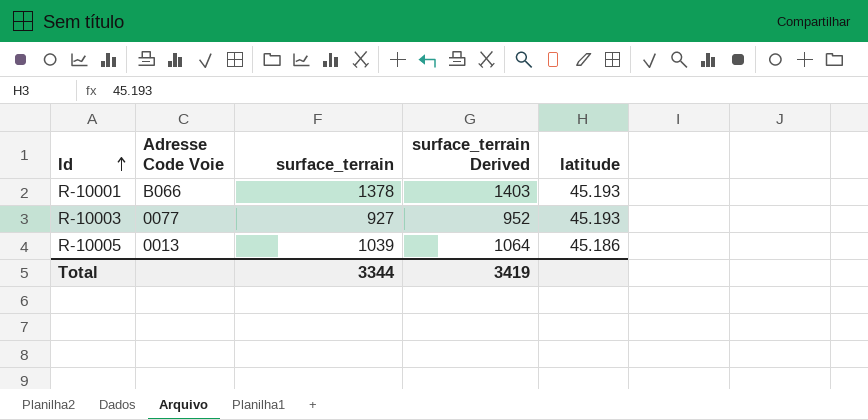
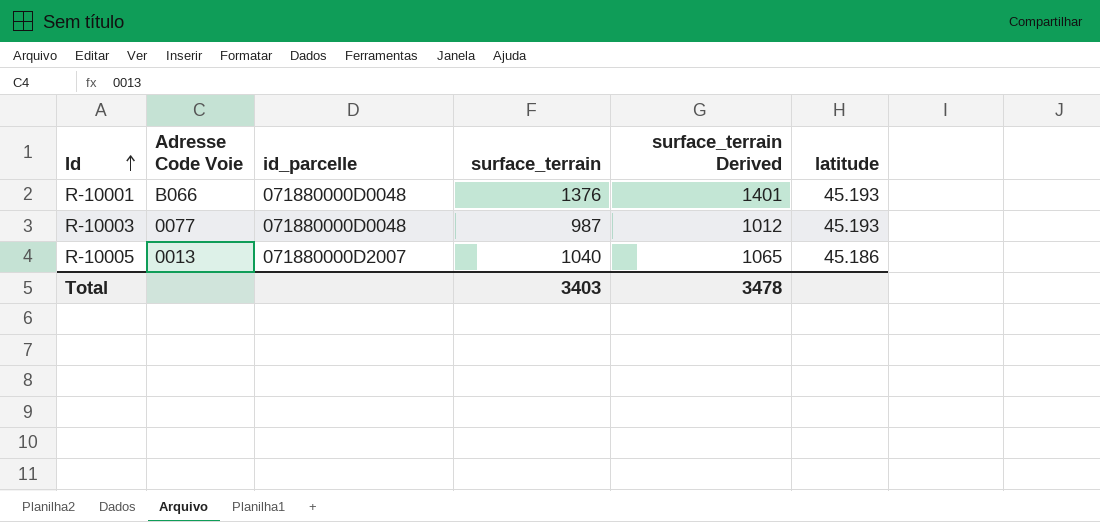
column id_parcelle | position: none -> 3
R-10001 | surface_terrain: 1378 -> 1376
R-10001 | surface_terrain Derived: 1403 -> 1401
R-10003 | surface_terrain: 927 -> 987
R-10003 | surface_terrain Derived: 952 -> 1012
R-10005 | surface_terrain: 1039 -> 1040
R-10005 | surface_terrain Derived: 1064 -> 1065
Total | surface_terrain: 3344 -> 3403
Total | surface_terrain Derived: 3419 -> 3478

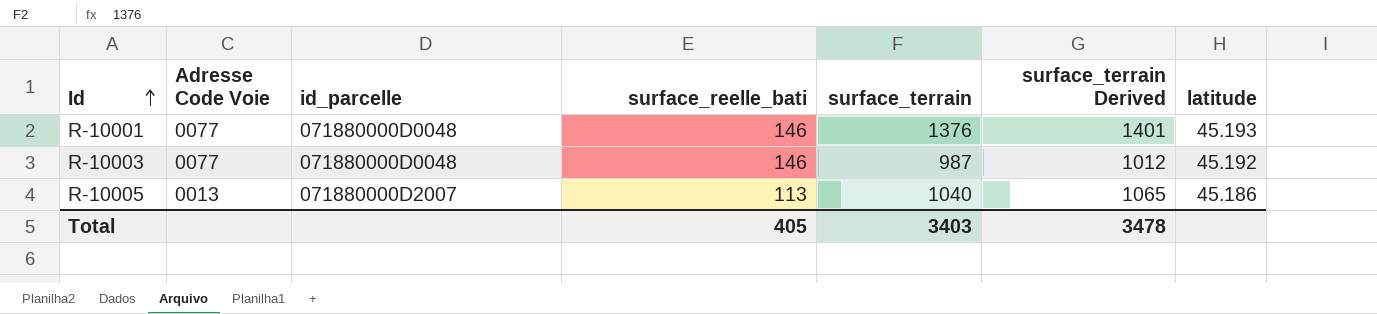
column surface_reelle_bati | position: none -> 4
R-10001 | Adresse Code Voie: B066 -> 0077
R-10003 | latitude: 45.193 -> 45.192

